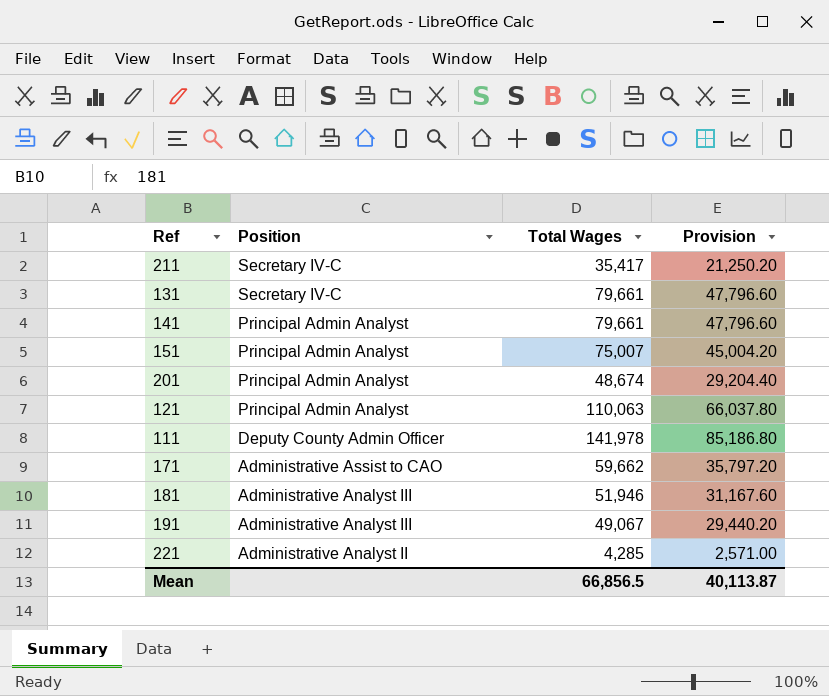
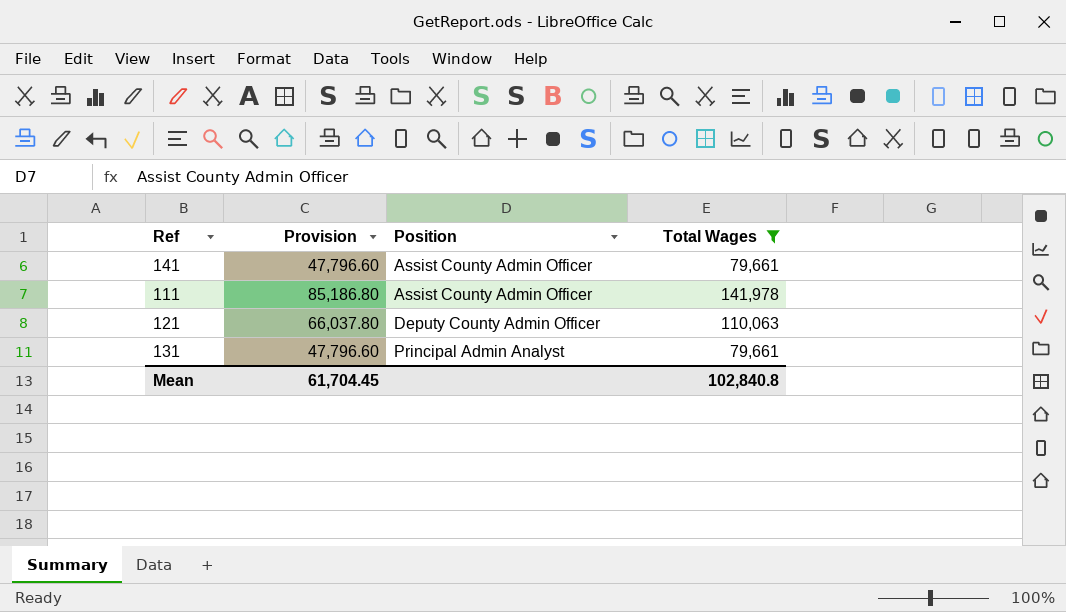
filter: none -> Total Wages >= 79,661
row order: Position descending -> Position ascending
column Provision | position: 4 -> 2
141 | Position: Principal Admin Analyst -> Assist County Admin Officer
111 | Position: Deputy County Admin Officer -> Assist County Admin Officer
121 | Position: Principal Admin Analyst -> Deputy County Admin Officer
131 | Position: Secretary IV-C -> Principal Admin Analyst
Mean | Provision: 40,113.87 -> 61,704.45
Mean | Total Wages: 66,856.5 -> 102,840.8

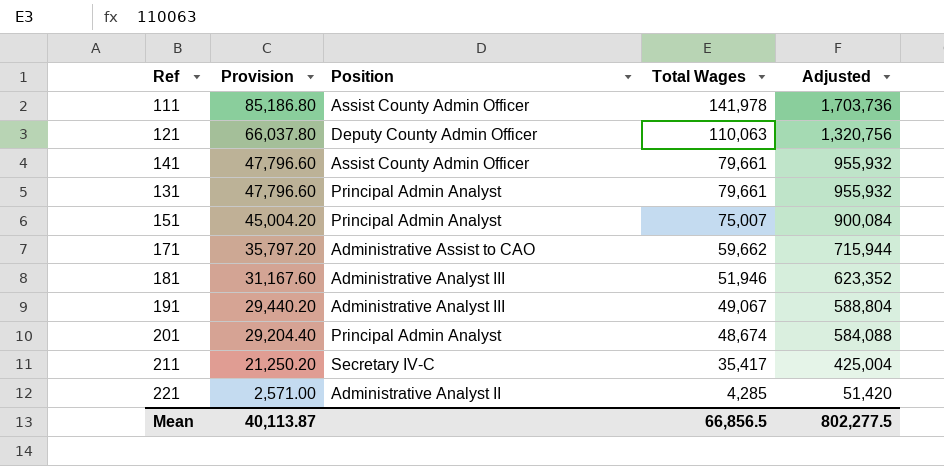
filter: Total Wages >= 79,661 -> none
row order: Position ascending -> Provision descending
column Adjusted | formula: none -> [Total Wages] * 12
Mean | Provision: 61,704.45 -> 40,113.87
Mean | Total Wages: 102,840.8 -> 66,856.5

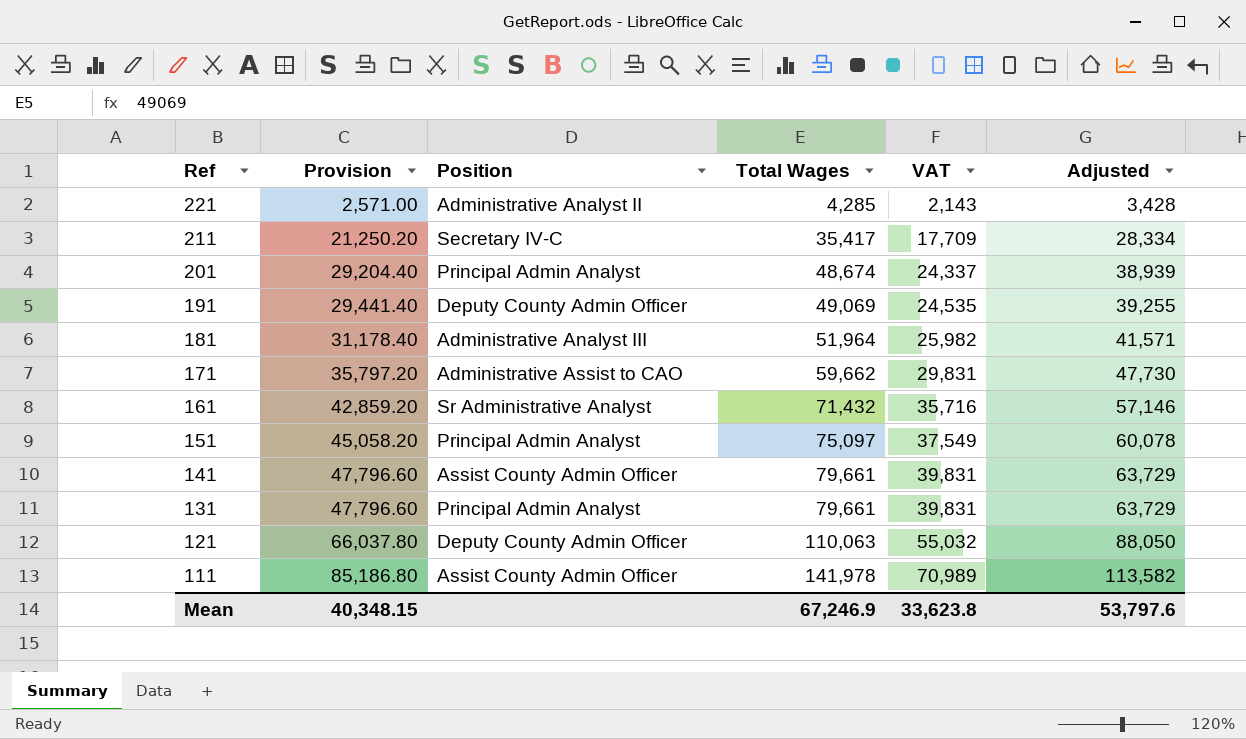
row order: Provision descending -> Ref descending
column VAT | formula: none -> [Total Wages] * 0.5
column Adjusted | formula: [Total Wages] * 12 -> [Total Wages] * 0.8
191 | Provision: 29,440.20 -> 29,441.40
191 | Position: Administrative Analyst III -> Deputy County Admin Officer
191 | Total Wages: 49,067 -> 49,069
181 | Provision: 31,167.60 -> 31,178.40
181 | Total Wages: 51,946 -> 51,964
row 161: none -> 42,859.20 | Sr Administrative Analyst | 71,432 | 35,716 | 57,146
151 | Provision: 45,004.20 -> 45,058.20
151 | Total Wages: 75,007 -> 75,097
Mean | Provision: 40,113.87 -> 40,348.15
Mean | Total Wages: 66,856.5 -> 67,246.9
Mean | Adjusted: 802,277.5 -> 53,797.6

